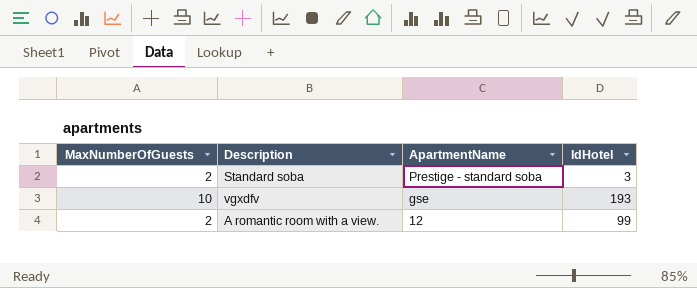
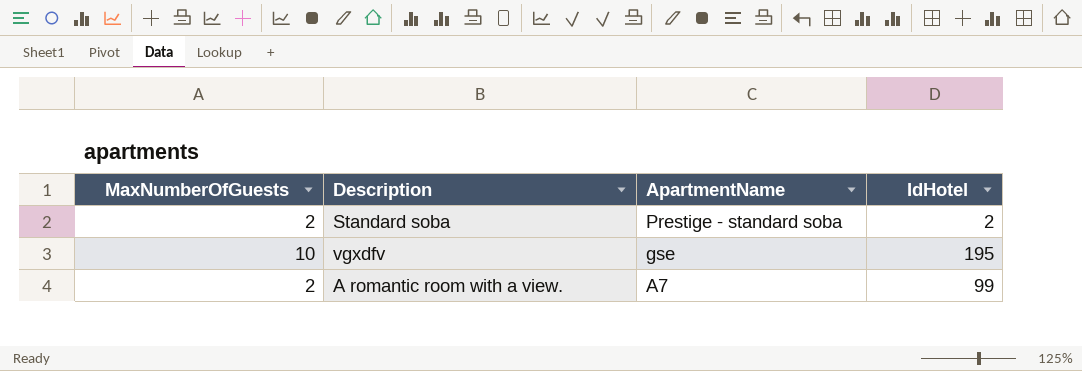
Standard soba | IdHotel: 3 -> 2
vgxdfv | IdHotel: 193 -> 195
A romantic room with a view. | ApartmentName: 12 -> A7

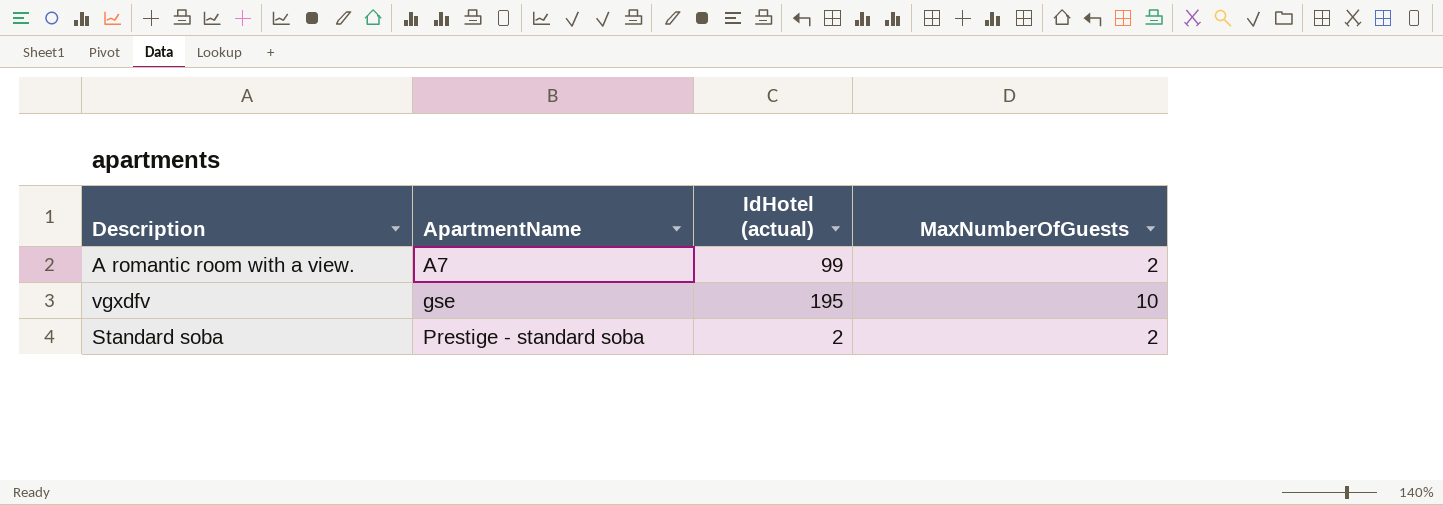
row order: ApartmentName descending -> ApartmentName ascending
column name: IdHotel -> IdHotel (actual)
column MaxNumberOfGuests | position: 1 -> 4

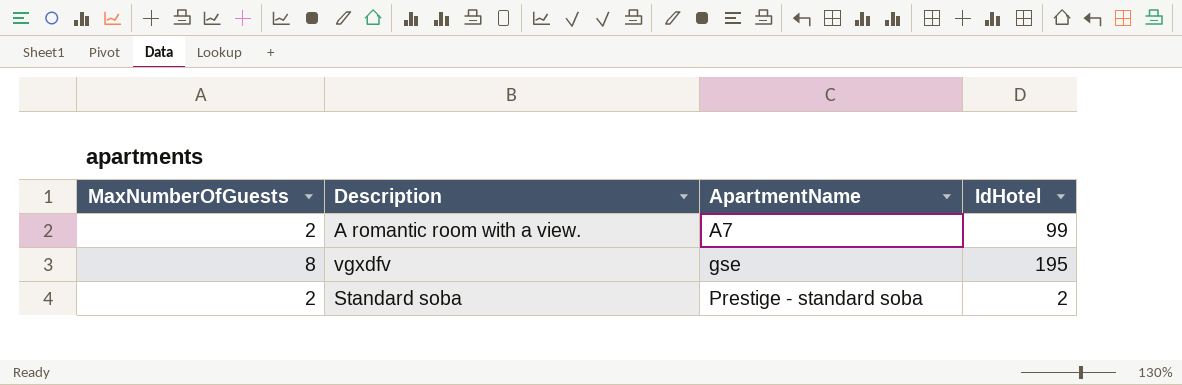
column MaxNumberOfGuests | position: 4 -> 1
column name: IdHotel (actual) -> IdHotel
vgxdfv | MaxNumberOfGuests: 10 -> 8

